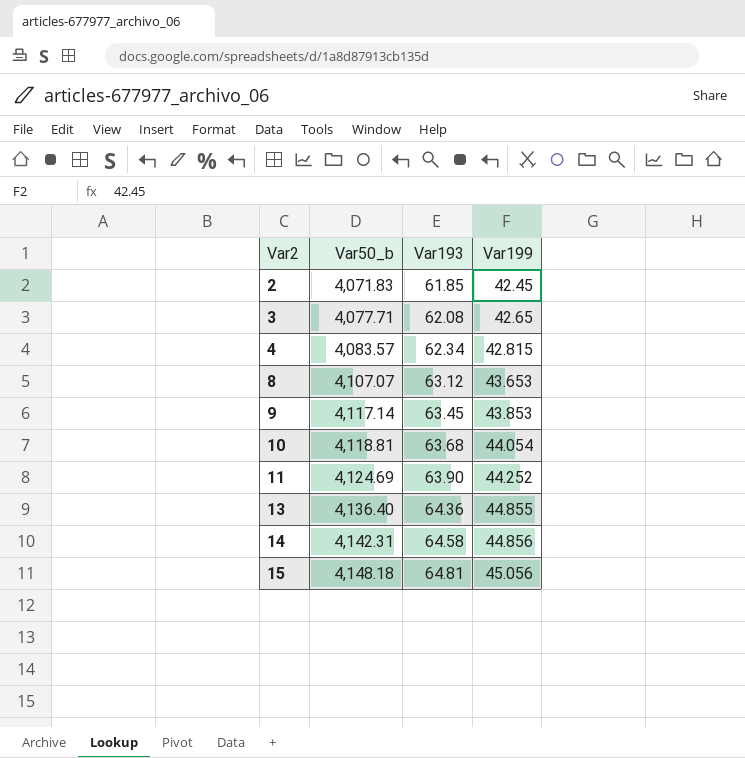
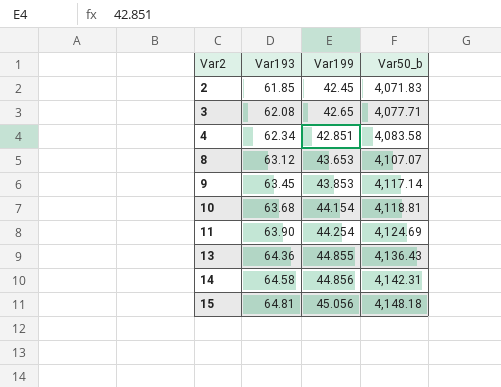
column Var50_b | position: 2 -> 4
4 | Var199: 42.815 -> 42.851
4 | Var50_b: 4,083.57 -> 4,083.58
10 | Var199: 44.054 -> 44.154
11 | Var199: 44.252 -> 44.254
13 | Var50_b: 4,136.40 -> 4,136.43

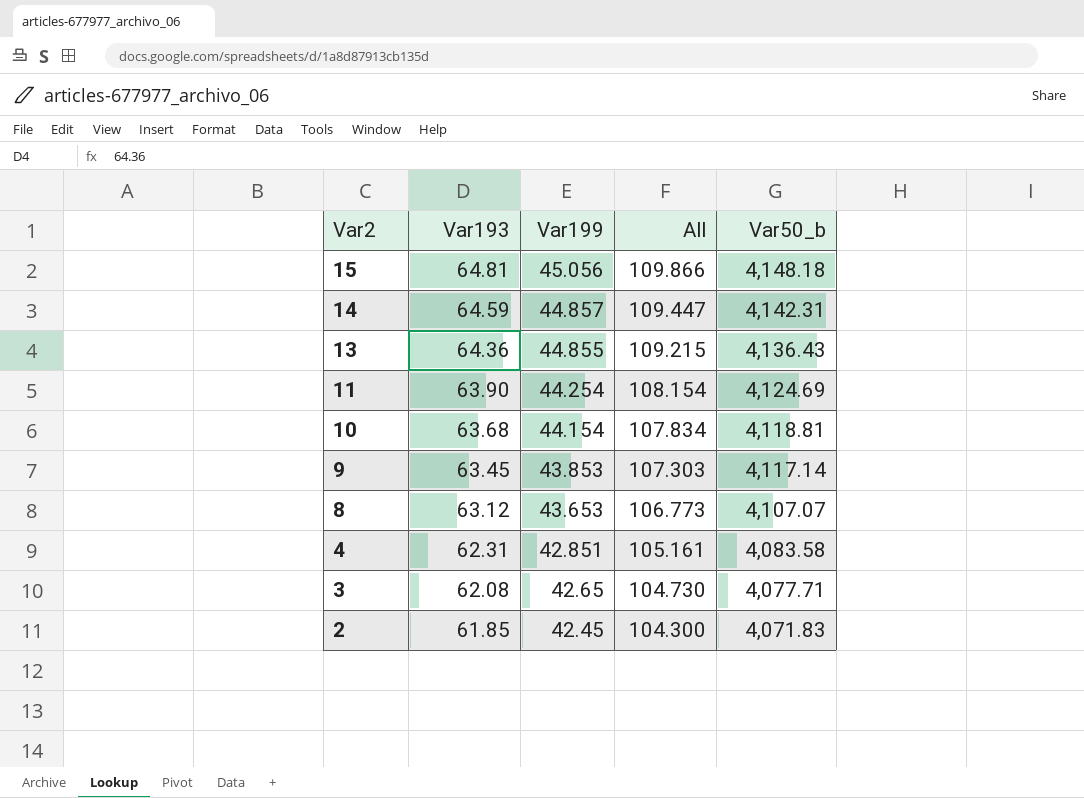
row order: Var2 ascending -> Var2 descending
column All | formula: none -> [Var193] + [Var199]
14 | Var193: 64.58 -> 64.59
14 | Var199: 44.856 -> 44.857
4 | Var193: 62.34 -> 62.31

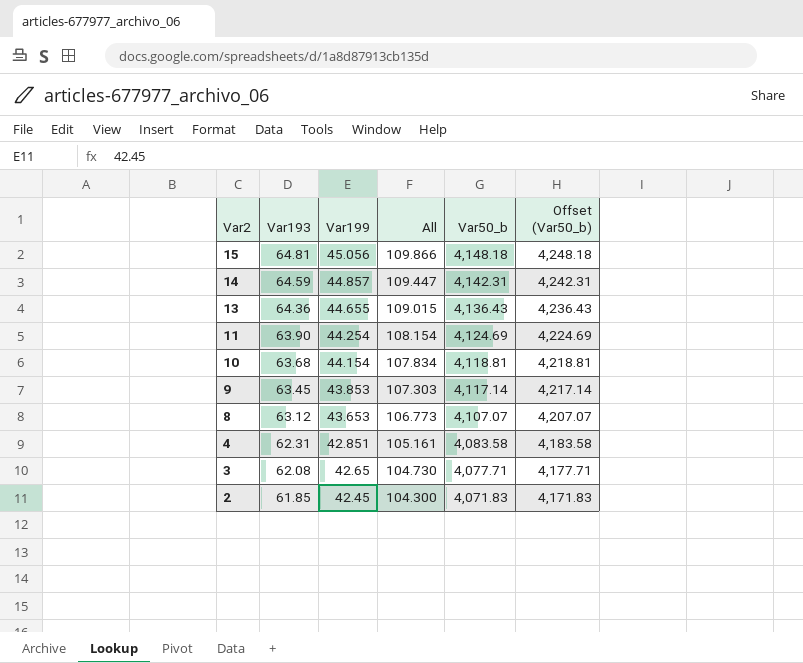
column Offset (Var50_b) | formula: none -> [Var50_b] + 100
13 | Var199: 44.855 -> 44.655
13 | All: 109.215 -> 109.015

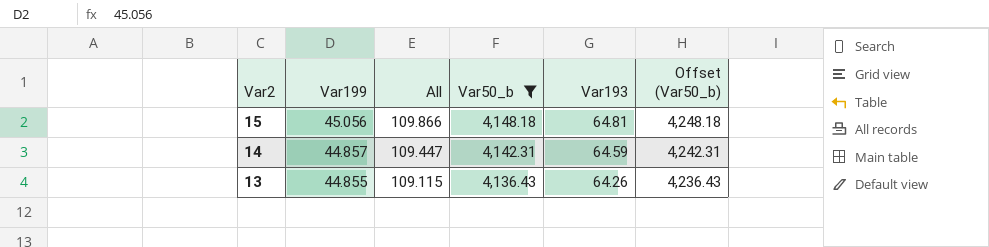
filter: none -> Var50_b >= 4,136.43
column Var193 | position: 2 -> 5
13 | Var199: 44.655 -> 44.855
13 | All: 109.015 -> 109.115
13 | Var193: 64.36 -> 64.26

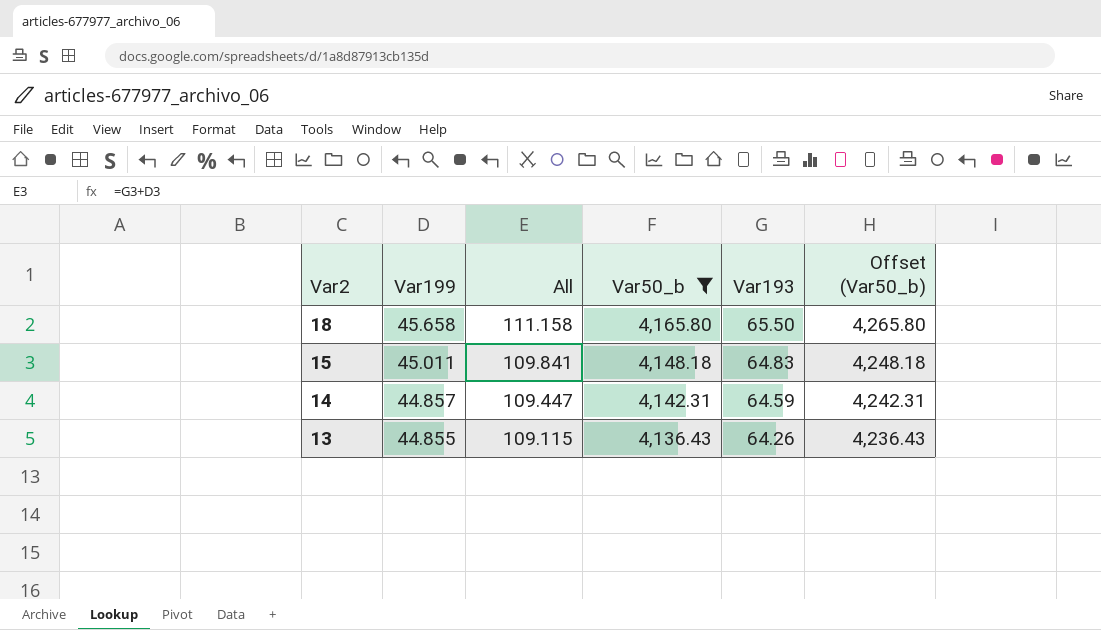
row 18: none -> 45.658 | 111.158 | 4,165.80 | 65.50 | 4,265.80
15 | Var199: 45.056 -> 45.011
15 | All: 109.866 -> 109.841
15 | Var193: 64.81 -> 64.83

